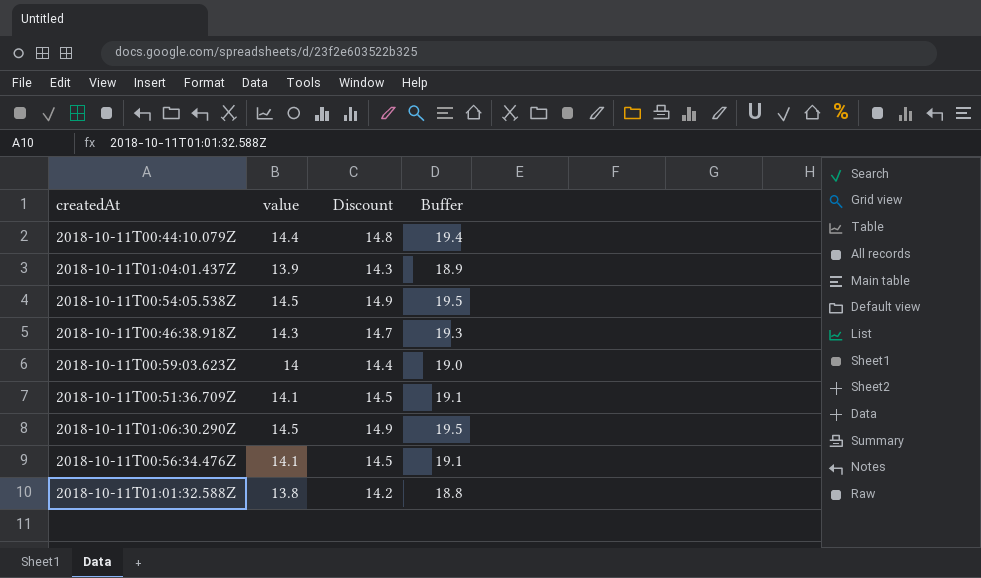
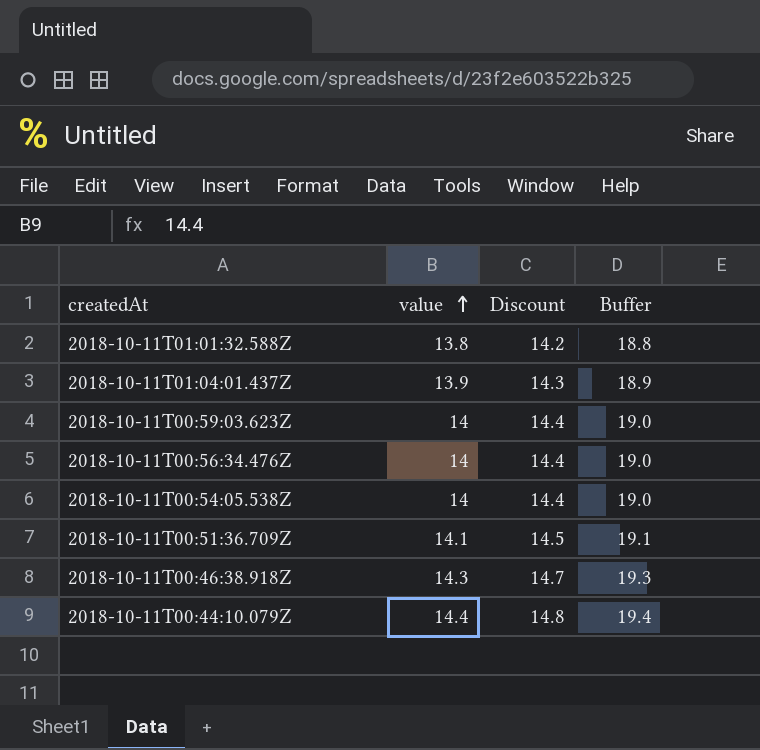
row order: none -> value ascending
row 2018-10-11T01:06:30.290Z: 14.5 | 14.9 | 19.5 -> none
2018-10-11T00:56:34.476Z | value: 14.1 -> 14
2018-10-11T00:56:34.476Z | Discount: 14.5 -> 14.4
2018-10-11T00:56:34.476Z | Buffer: 19.1 -> 19.0
2018-10-11T00:54:05.538Z | value: 14.5 -> 14
2018-10-11T00:54:05.538Z | Discount: 14.9 -> 14.4
2018-10-11T00:54:05.538Z | Buffer: 19.5 -> 19.0

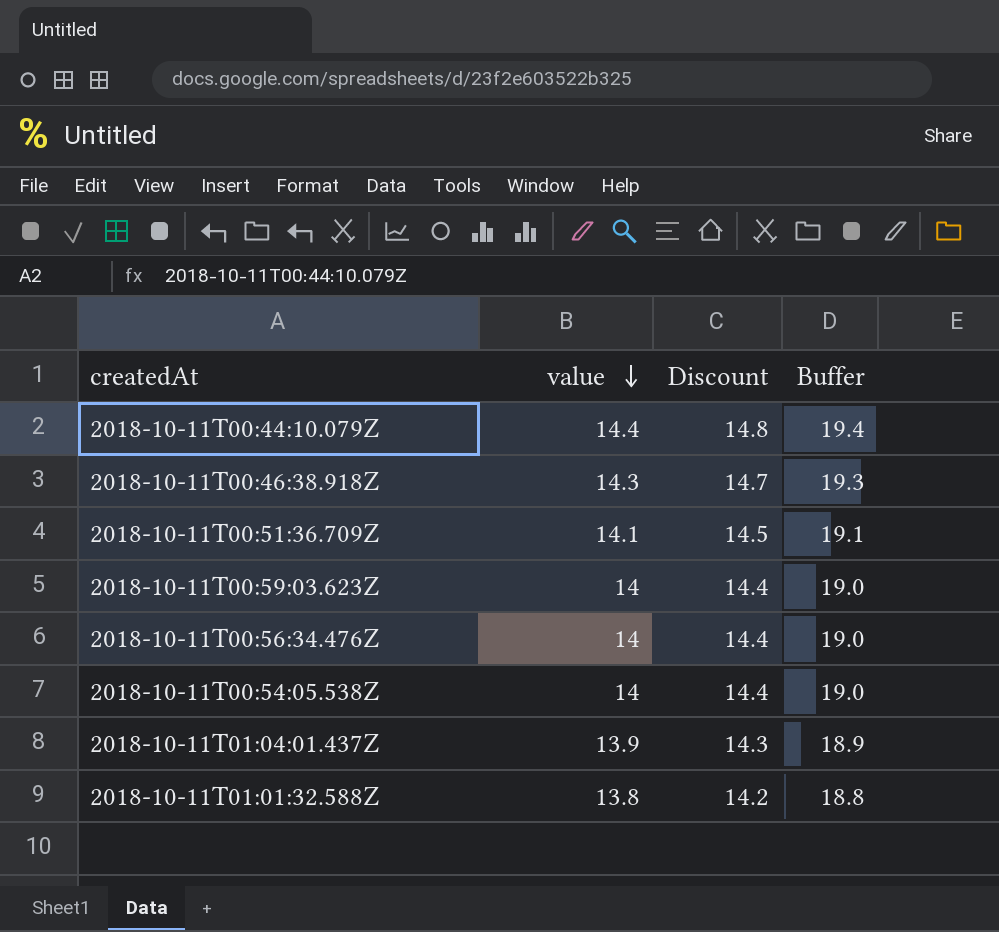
row order: value ascending -> value descending

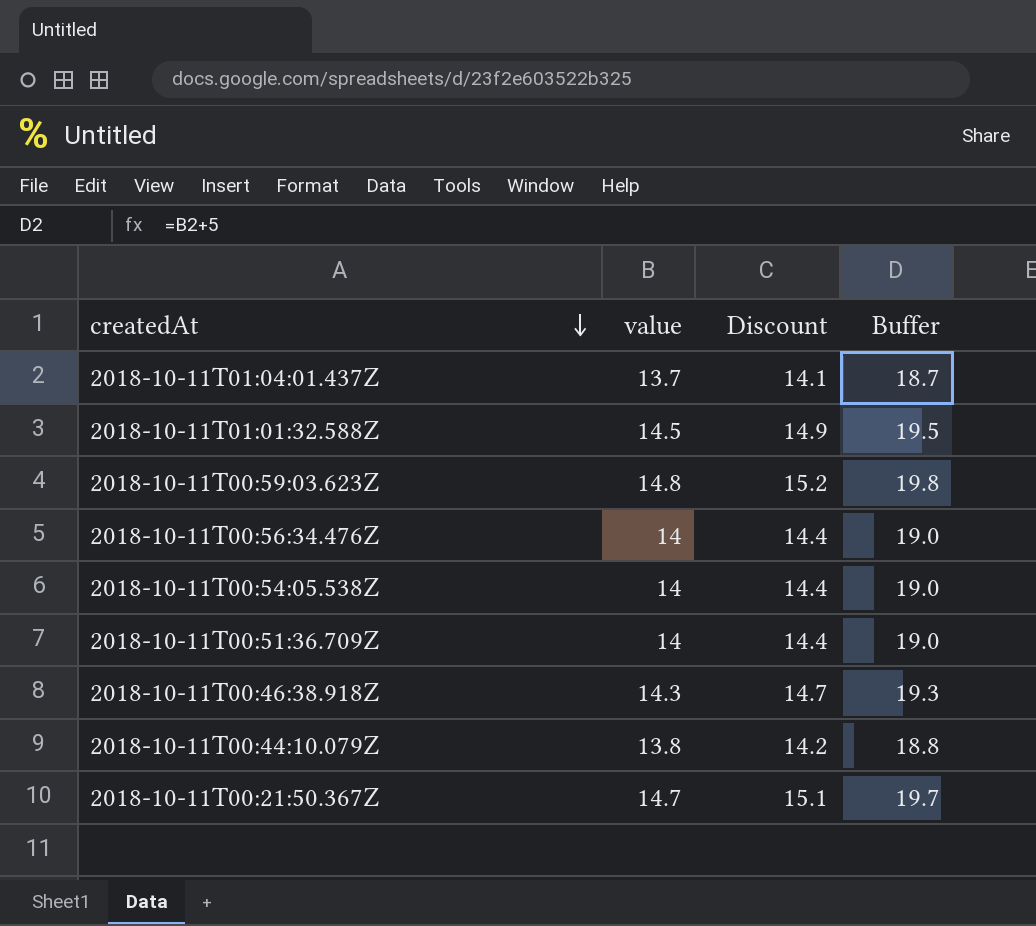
row order: value descending -> createdAt descending
2018-10-11T01:04:01.437Z | value: 13.9 -> 13.7
2018-10-11T01:04:01.437Z | Discount: 14.3 -> 14.1
2018-10-11T01:04:01.437Z | Buffer: 18.9 -> 18.7
2018-10-11T01:01:32.588Z | value: 13.8 -> 14.5
2018-10-11T01:01:32.588Z | Discount: 14.2 -> 14.9
2018-10-11T01:01:32.588Z | Buffer: 18.8 -> 19.5
2018-10-11T00:59:03.623Z | value: 14 -> 14.8
2018-10-11T00:59:03.623Z | Discount: 14.4 -> 15.2
2018-10-11T00:59:03.623Z | Buffer: 19.0 -> 19.8
2018-10-11T00:51:36.709Z | value: 14.1 -> 14
2018-10-11T00:51:36.709Z | Discount: 14.5 -> 14.4
2018-10-11T00:51:36.709Z | Buffer: 19.1 -> 19.0
2018-10-11T00:44:10.079Z | value: 14.4 -> 13.8
2018-10-11T00:44:10.079Z | Discount: 14.8 -> 14.2
2018-10-11T00:44:10.079Z | Buffer: 19.4 -> 18.8
row 2018-10-11T00:21:50.367Z: none -> 14.7 | 15.1 | 19.7

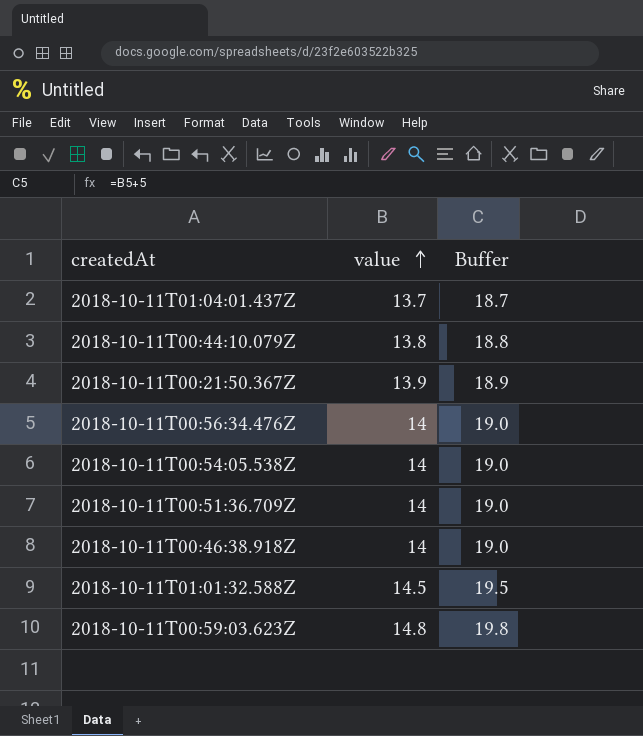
row order: createdAt descending -> value ascending
column Discount | formula: [value] * 1.03 -> none
2018-10-11T00:21:50.367Z | value: 14.7 -> 13.9
2018-10-11T00:21:50.367Z | Buffer: 19.7 -> 18.9
2018-10-11T00:46:38.918Z | value: 14.3 -> 14
2018-10-11T00:46:38.918Z | Buffer: 19.3 -> 19.0

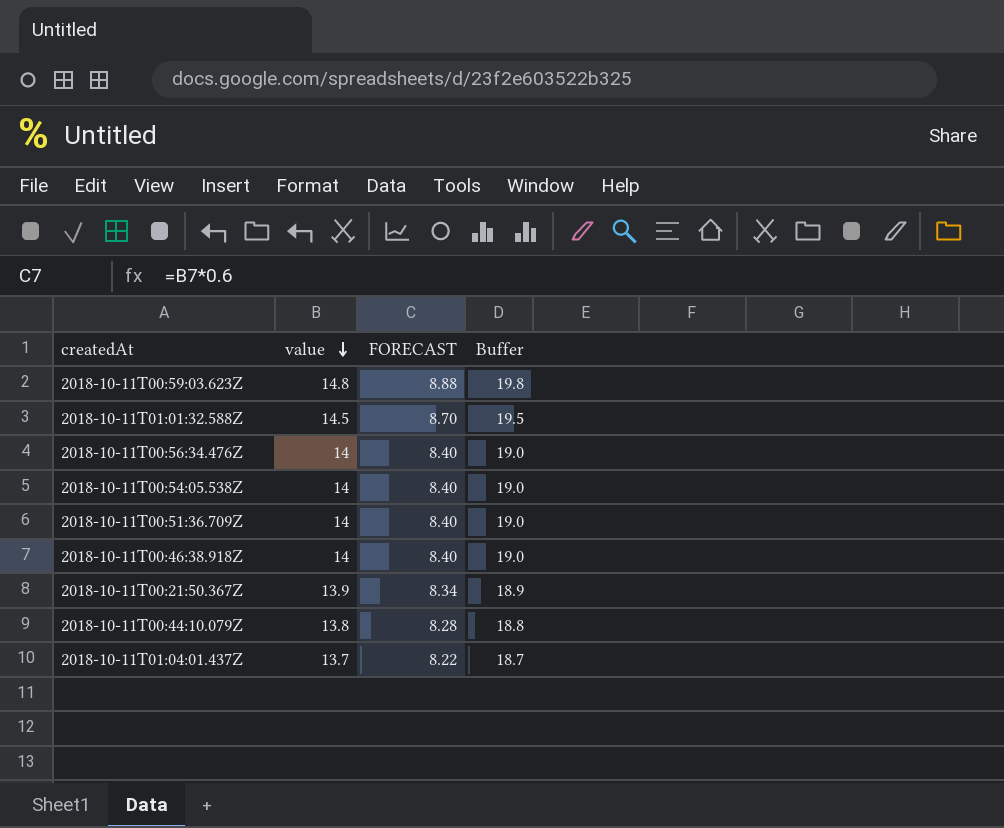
row order: value ascending -> value descending
column FORECAST | formula: none -> [value] * 0.6

